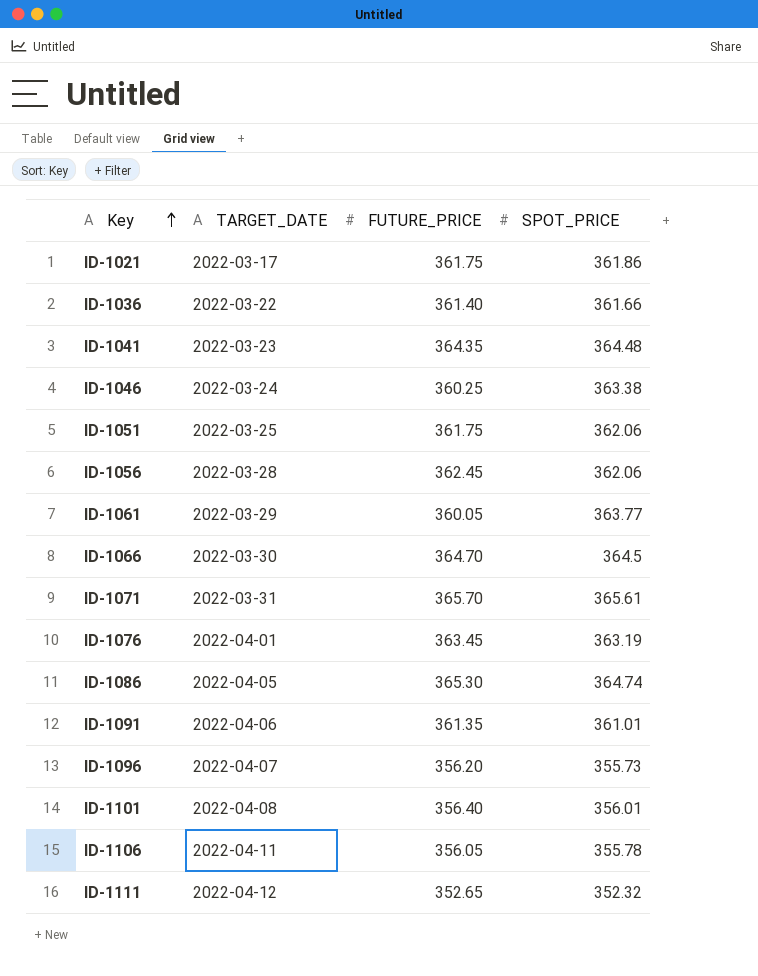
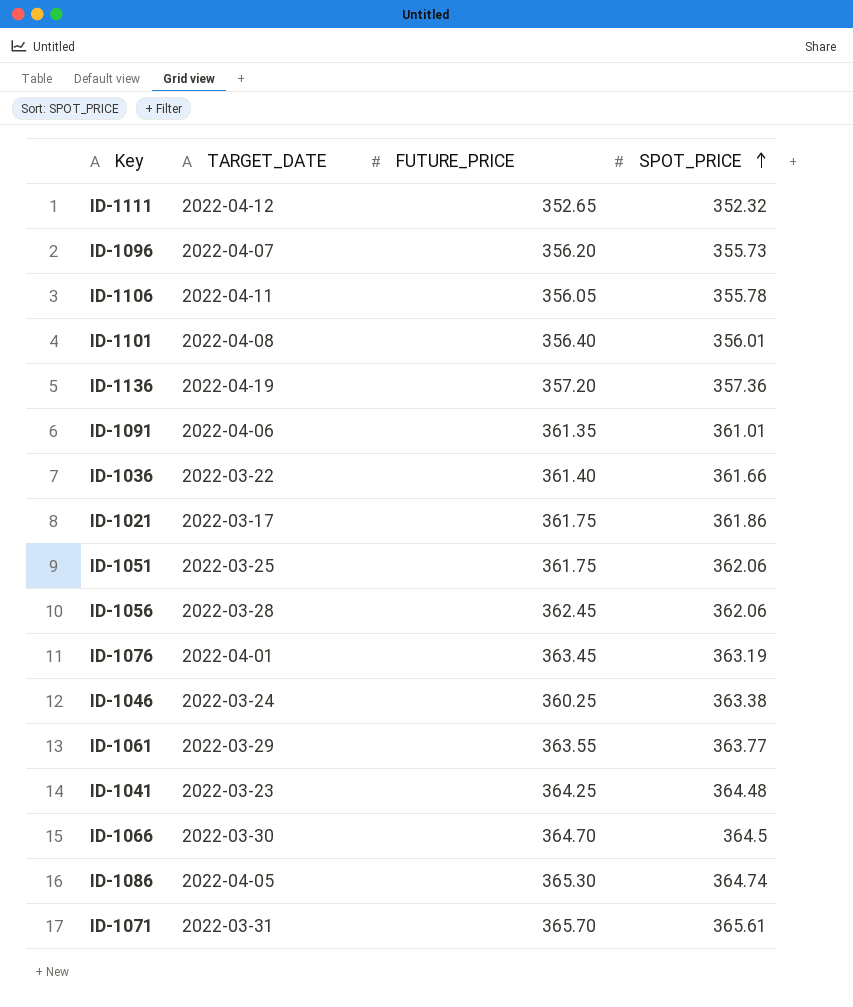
row order: Key ascending -> SPOT_PRICE ascending
row ID-1136: none -> 2022-04-19 | 357.20 | 357.36
ID-1061 | FUTURE_PRICE: 360.05 -> 363.55
ID-1041 | FUTURE_PRICE: 364.35 -> 364.25

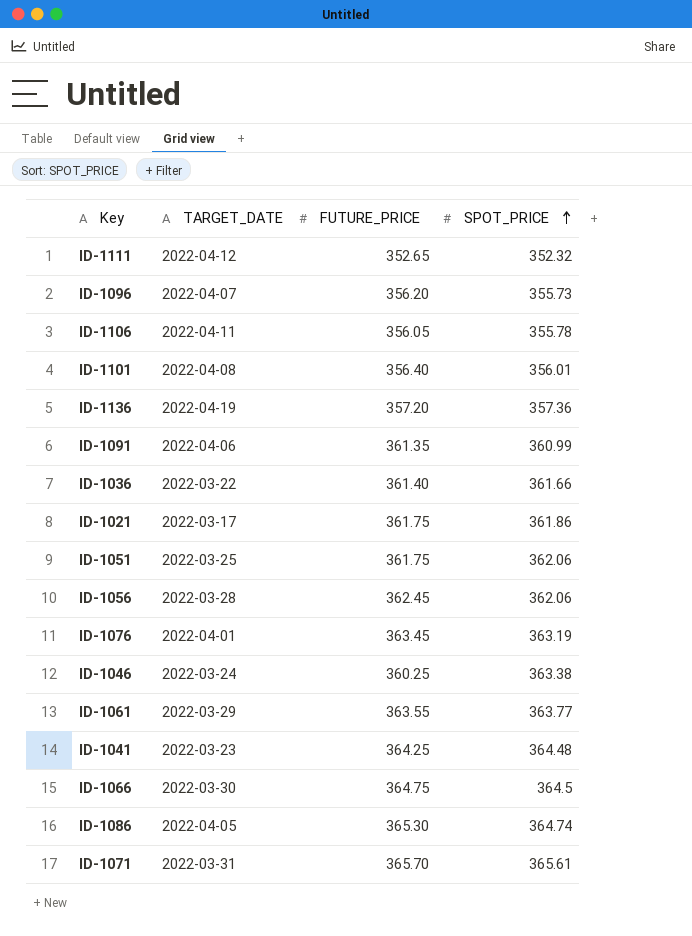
ID-1091 | SPOT_PRICE: 361.01 -> 360.99
ID-1066 | FUTURE_PRICE: 364.70 -> 364.75

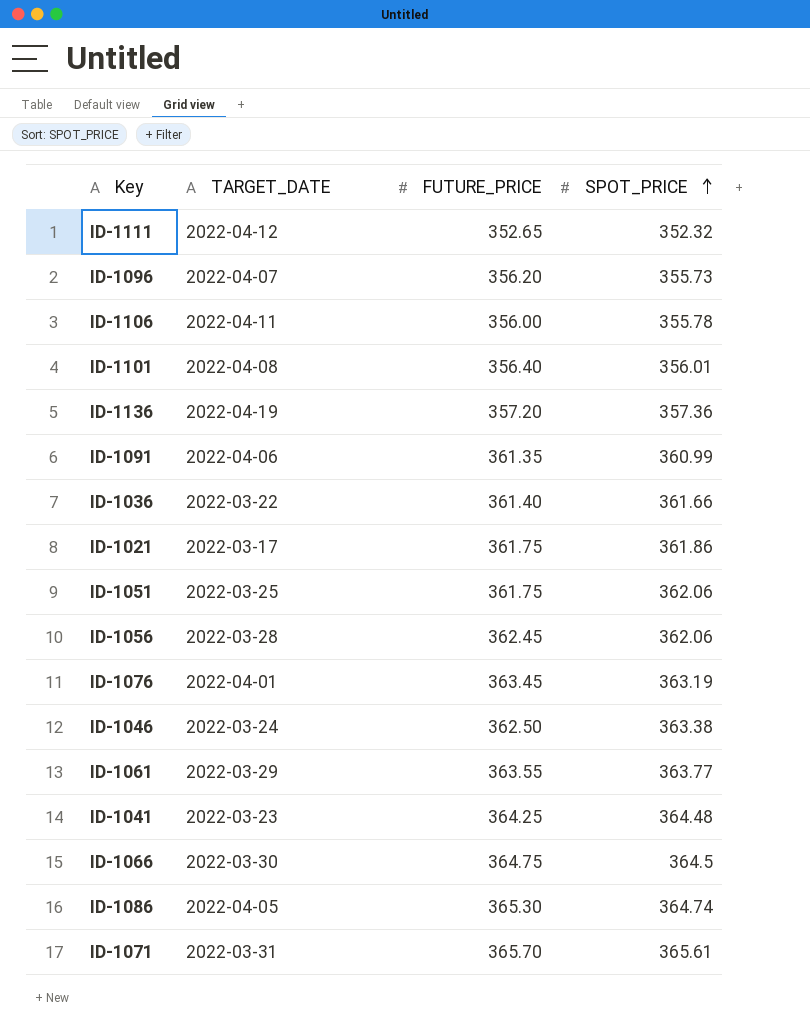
ID-1106 | FUTURE_PRICE: 356.05 -> 356.00
ID-1046 | FUTURE_PRICE: 360.25 -> 362.50

